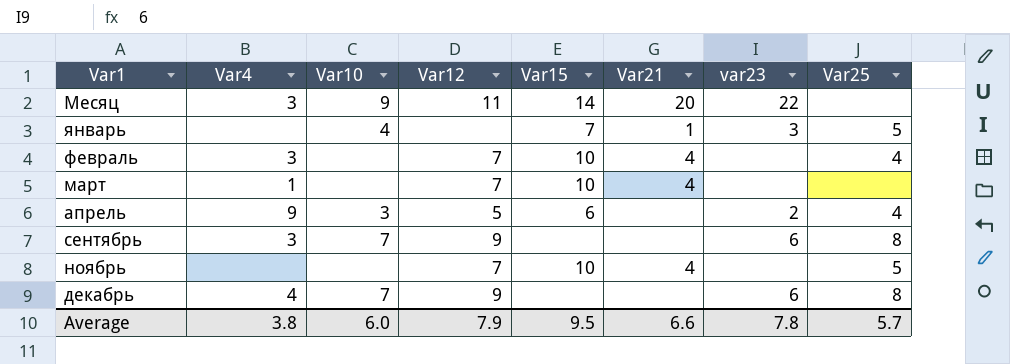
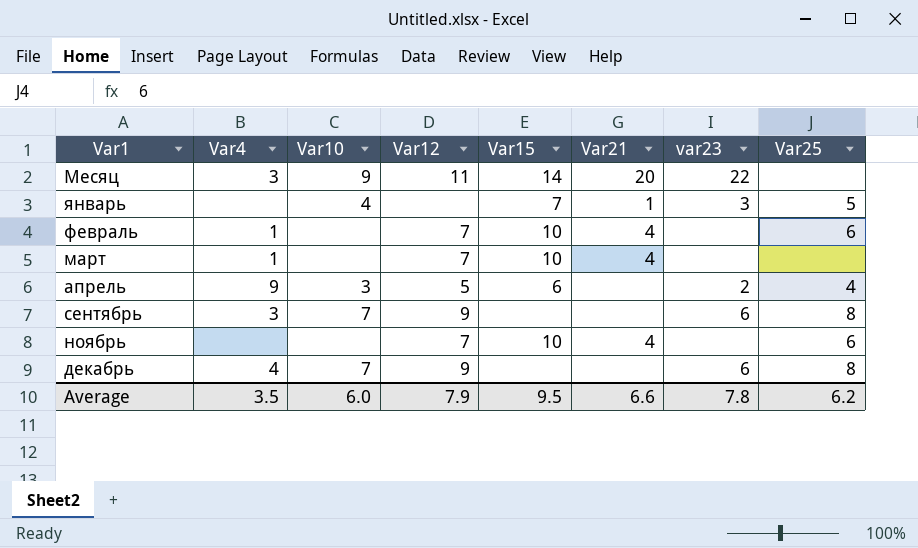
февраль | Var4: 3 -> 1
февраль | Var25: 4 -> 6
ноябрь | Var25: 5 -> 6
Average | Var4: 3.8 -> 3.5
Average | Var25: 5.7 -> 6.2

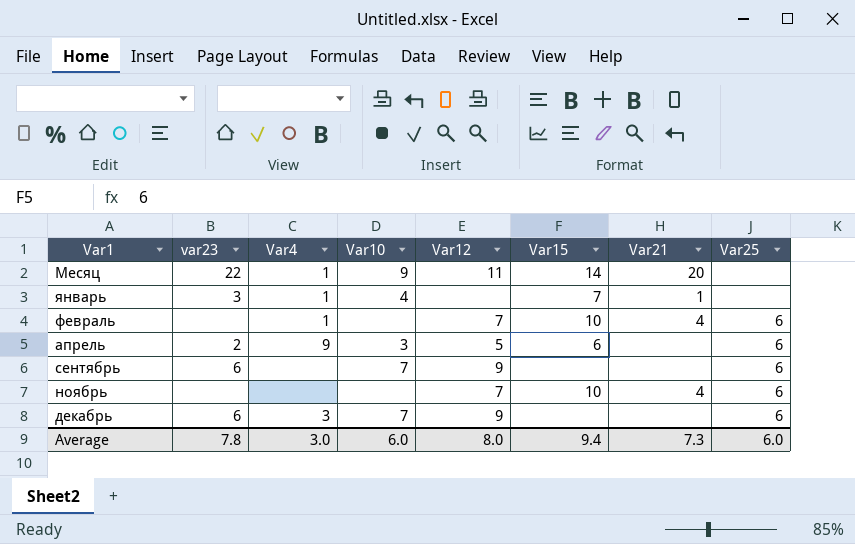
column var23 | position: 7 -> 2
row март: 1 | none | 7 | 10 | 4 | none | none -> none
Месяц | Var4: 3 -> 1
январь | Var4: none -> 1
январь | Var25: 5 -> none
апрель | Var25: 4 -> 6
сентябрь | Var4: 3 -> none
сентябрь | Var25: 8 -> 6
декабрь | Var4: 4 -> 3
декабрь | Var25: 8 -> 6
Average | Var4: 3.5 -> 3.0
Average | Var12: 7.9 -> 8.0
Average | Var15: 9.5 -> 9.4
Average | Var21: 6.6 -> 7.3
Average | Var25: 6.2 -> 6.0

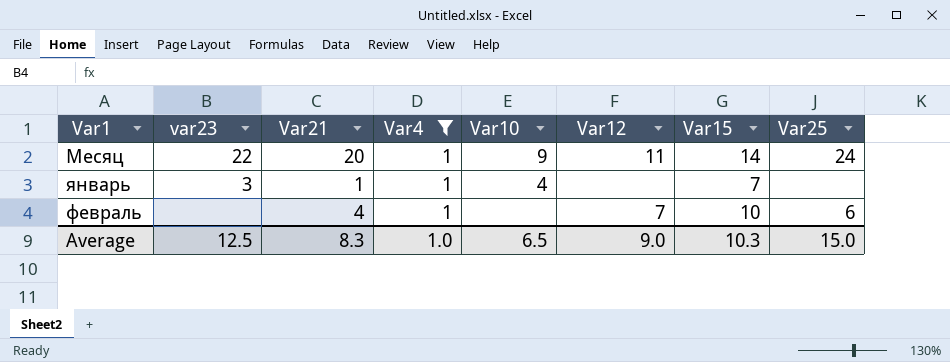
filter: none -> Var4 = 1
column Var21 | position: 7 -> 3
Месяц | Var25: none -> 24
Average | var23: 7.8 -> 12.5
Average | Var21: 7.3 -> 8.3
Average | Var4: 3.0 -> 1.0
Average | Var10: 6.0 -> 6.5
Average | Var12: 8.0 -> 9.0
Average | Var15: 9.4 -> 10.3
Average | Var25: 6.0 -> 15.0

